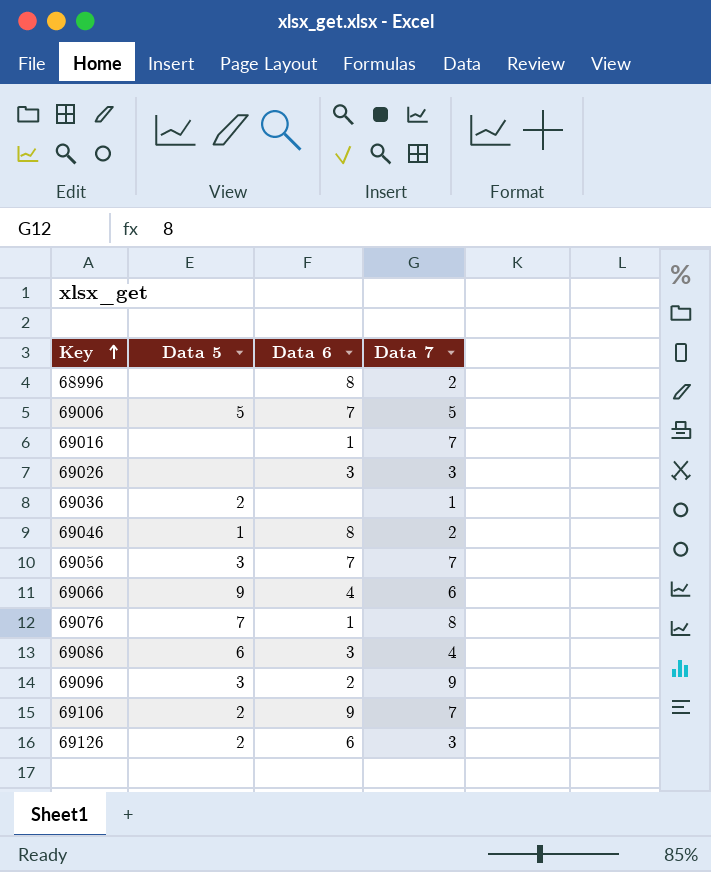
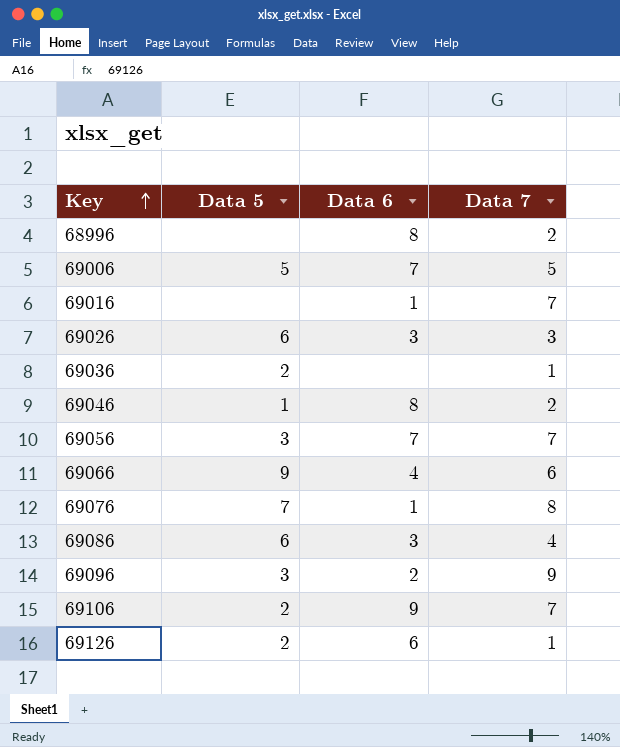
69026 | Data 5: none -> 6
69126 | Data 7: 3 -> 1

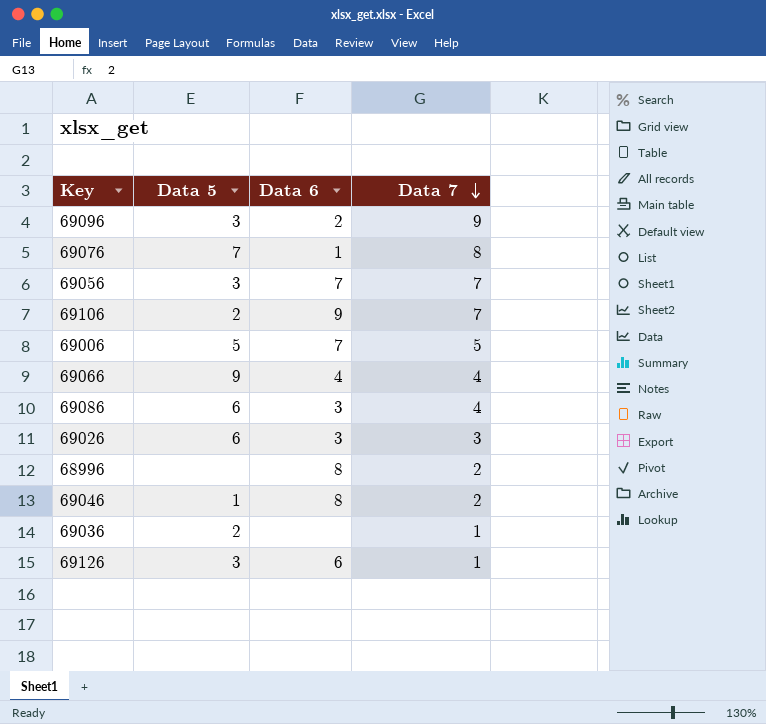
row order: Key ascending -> Data 7 descending
row 69016: none | 1 | 7 -> none
69066 | Data 7: 6 -> 4
69126 | Data 5: 2 -> 3

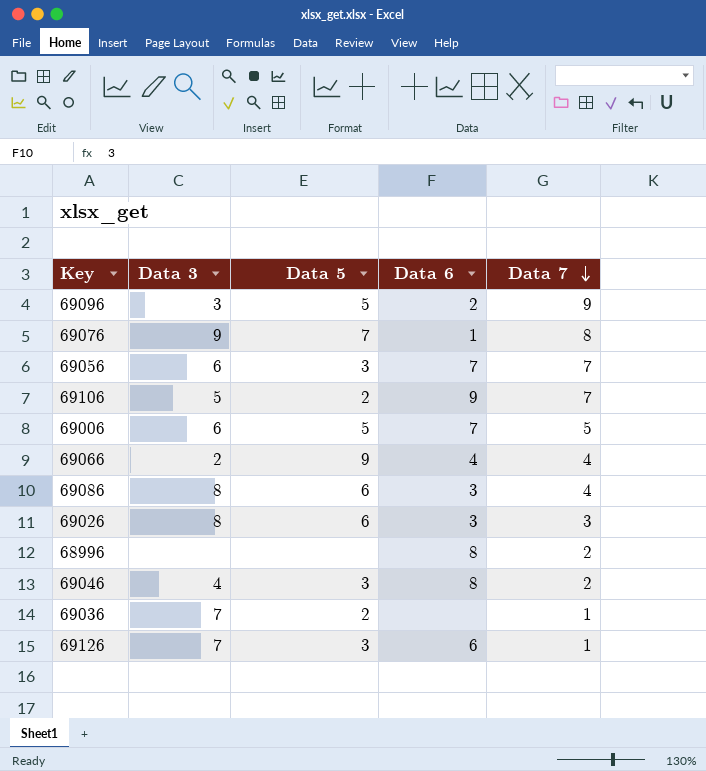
column Data 3 | position: none -> 2
69096 | Data 5: 3 -> 5
69046 | Data 5: 1 -> 3

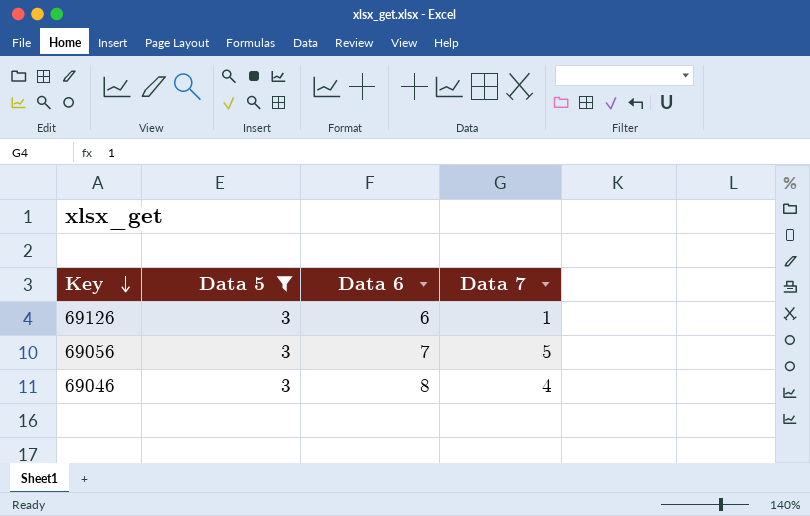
filter: none -> Data 5 = 3
row order: Data 7 descending -> Key descending
column Data 3 | position: 2 -> none
69056 | Data 7: 7 -> 5
69046 | Data 7: 2 -> 4

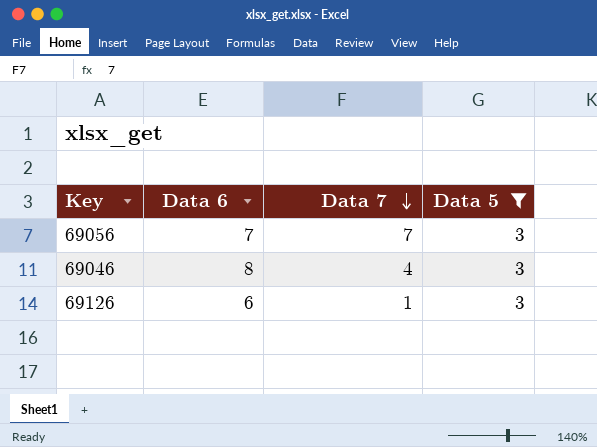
row order: Key descending -> Data 7 descending
column Data 5 | position: 2 -> 4
69056 | Data 7: 5 -> 7

